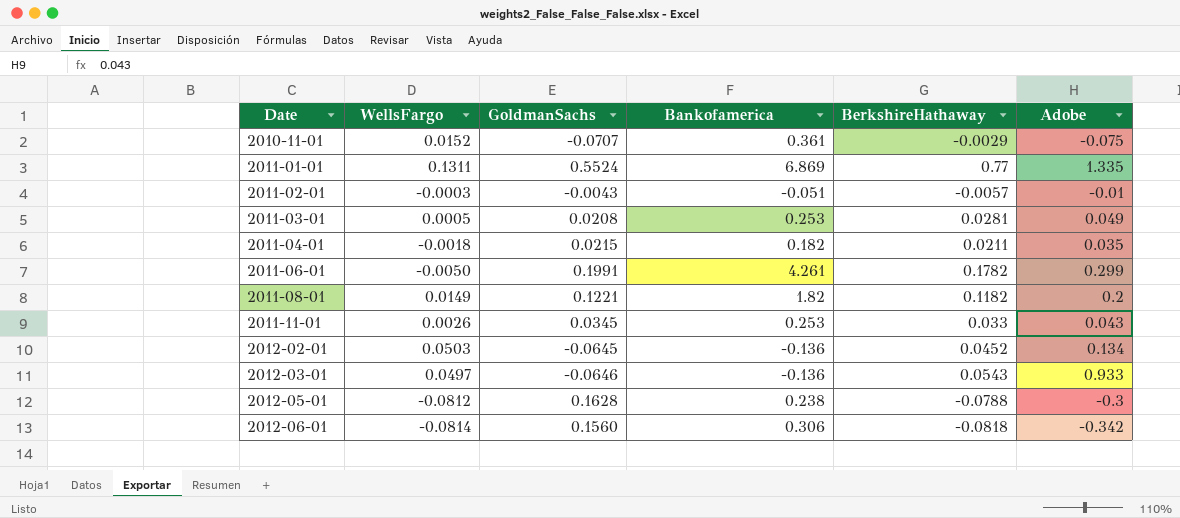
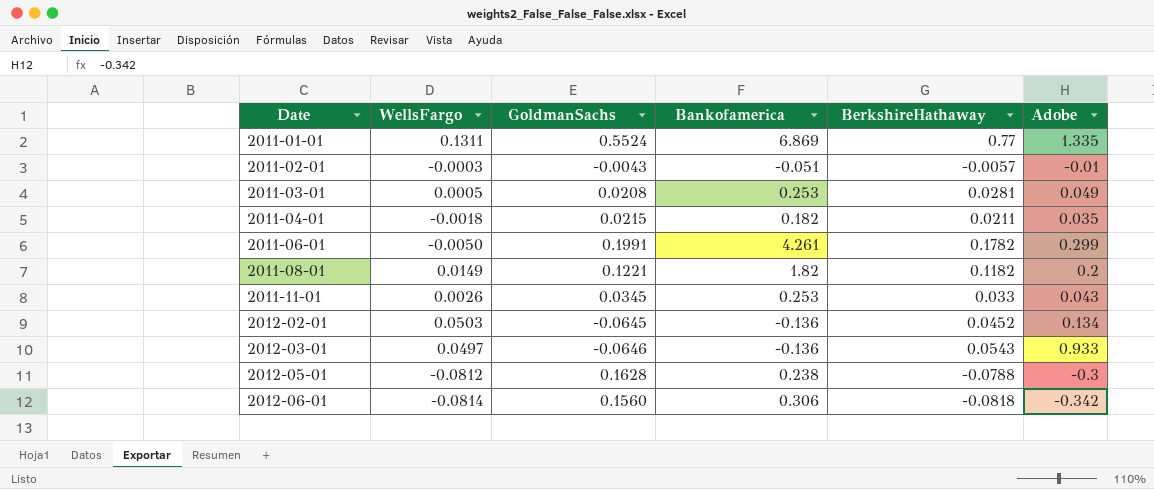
row 2010-11-01: 0.0152 | -0.0707 | 0.361 | -0.0029 | -0.075 -> none

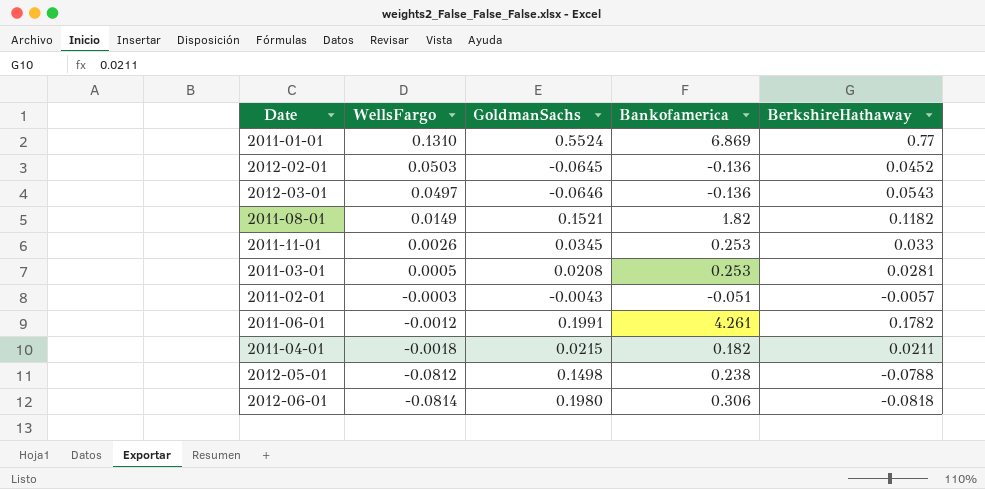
row order: Date ascending -> WellsFargo descending
column Adobe | position: 6 -> none
2011-01-01 | WellsFargo: 0.1311 -> 0.1310
2011-08-01 | GoldmanSachs: 0.1221 -> 0.1521
2011-06-01 | WellsFargo: -0.0050 -> -0.0012
2012-05-01 | GoldmanSachs: 0.1628 -> 0.1498
2012-06-01 | GoldmanSachs: 0.1560 -> 0.1980

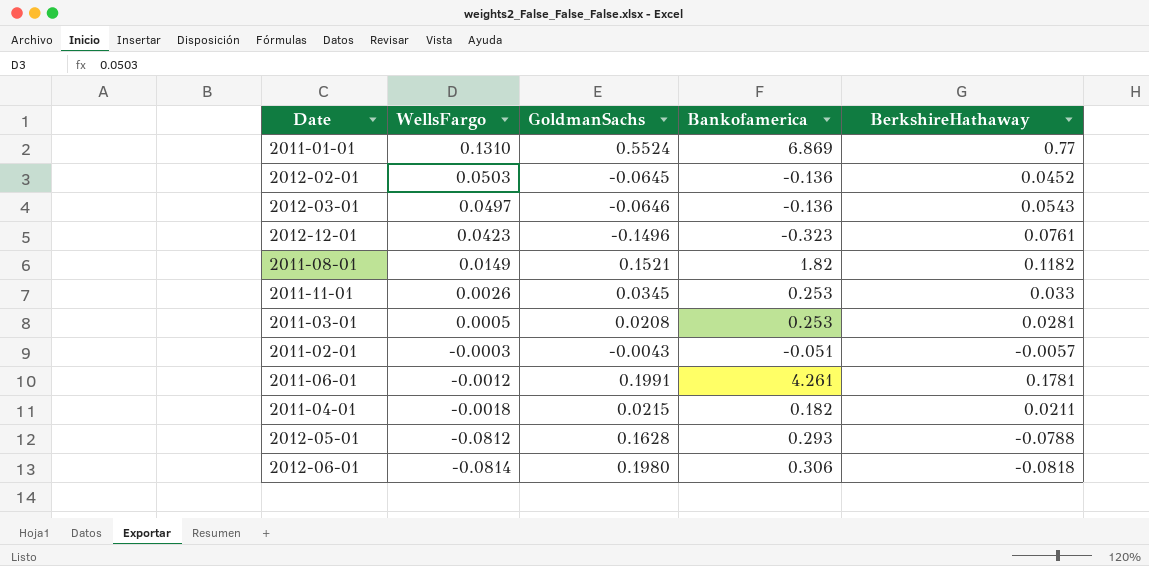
row 2012-12-01: none -> 0.0423 | -0.1496 | -0.323 | 0.0761
2011-06-01 | BerkshireHathaway: 0.1782 -> 0.1781
2012-05-01 | GoldmanSachs: 0.1498 -> 0.1628
2012-05-01 | Bankofamerica: 0.238 -> 0.293

